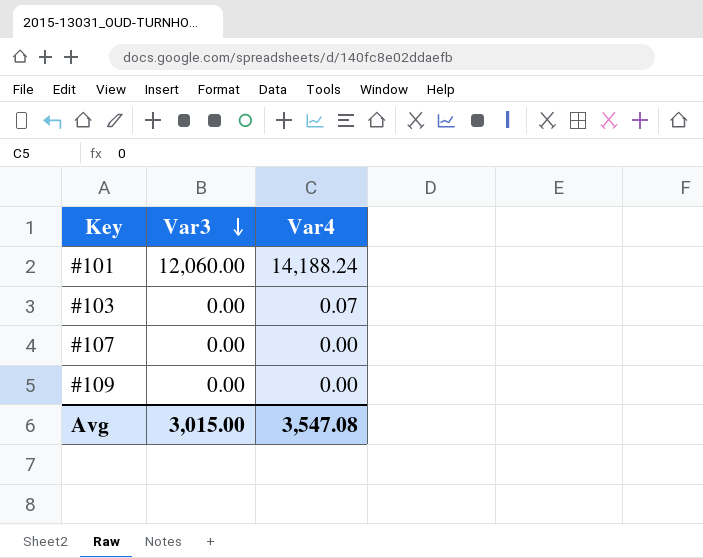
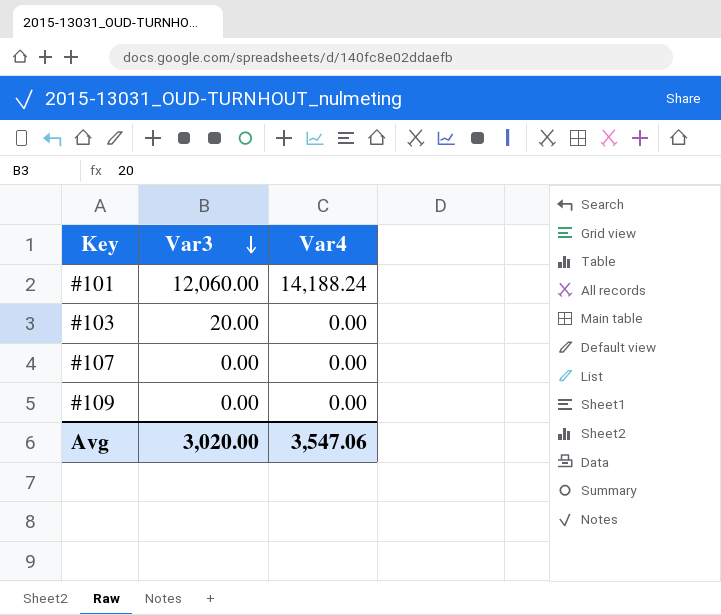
#103 | Var3: 0.00 -> 20.00
#103 | Var4: 0.07 -> 0.00
Avg | Var3: 3,015.00 -> 3,020.00
Avg | Var4: 3,547.08 -> 3,547.06

